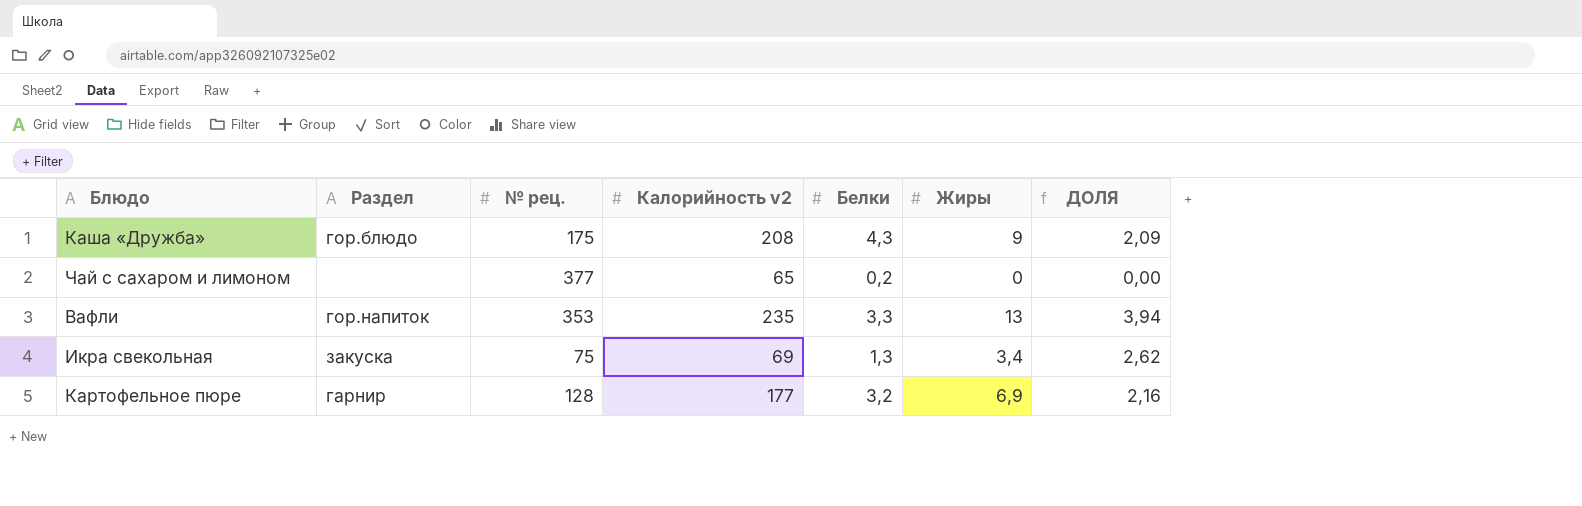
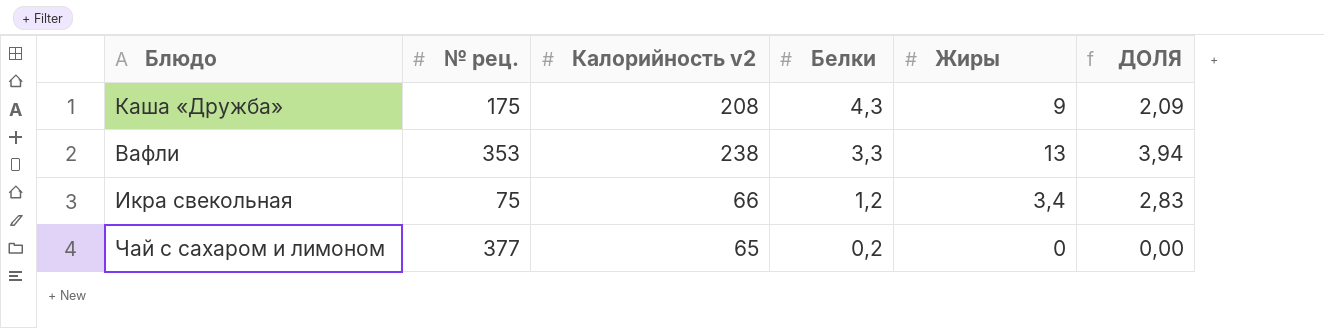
row order: none -> Белки descending
column Раздел | position: 2 -> none
row Картофельное пюре: гарнир | 128 | 177 | 3,2 | 6,9 | 2,16 -> none
Вафли | Калорийность v2: 235 -> 238
Икра свекольная | Калорийность v2: 69 -> 66
Икра свекольная | Белки: 1,3 -> 1,2
Икра свекольная | ДОЛЯ: 2,62 -> 2,83

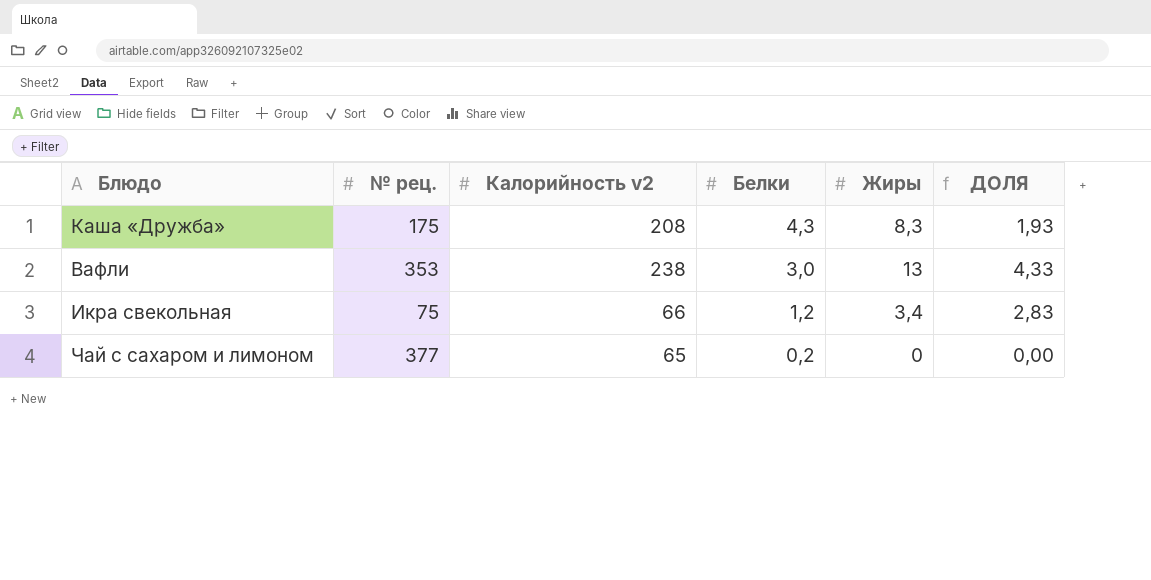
Каша «Дружба» | Жиры: 9 -> 8,3
Каша «Дружба» | ДОЛЯ: 2,09 -> 1,93
Вафли | Белки: 3,3 -> 3,0
Вафли | ДОЛЯ: 3,94 -> 4,33

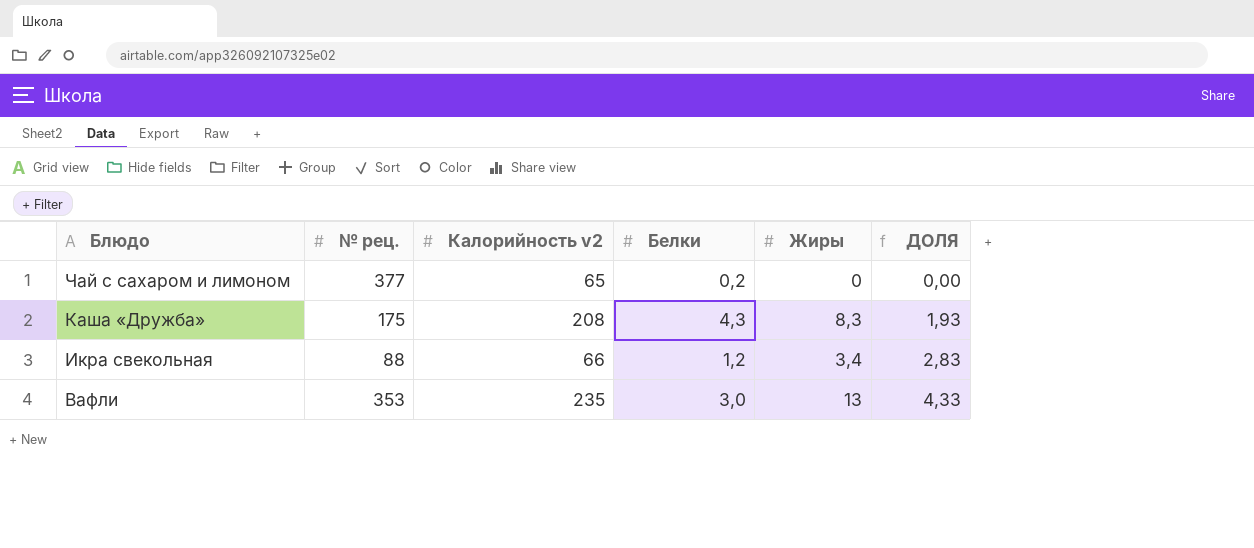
row order: Белки descending -> Блюдо descending
Икра свекольная | № рец.: 75 -> 88
Вафли | Калорийность v2: 238 -> 235

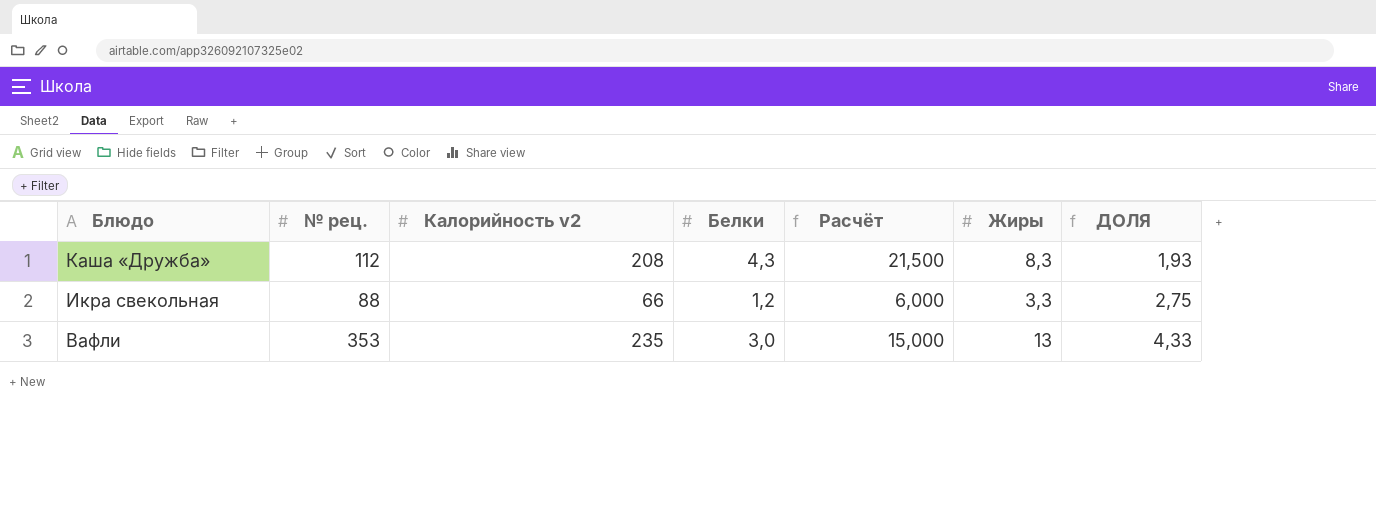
column Расчёт | formula: none -> [Белки] * 5
row Чай с сахаром и лимоном: 377 | 65 | 0,2 | 0 | 0,00 -> none
Каша «Дружба» | № рец.: 175 -> 112
Икра свекольная | Жиры: 3,4 -> 3,3
Икра свекольная | ДОЛЯ: 2,83 -> 2,75

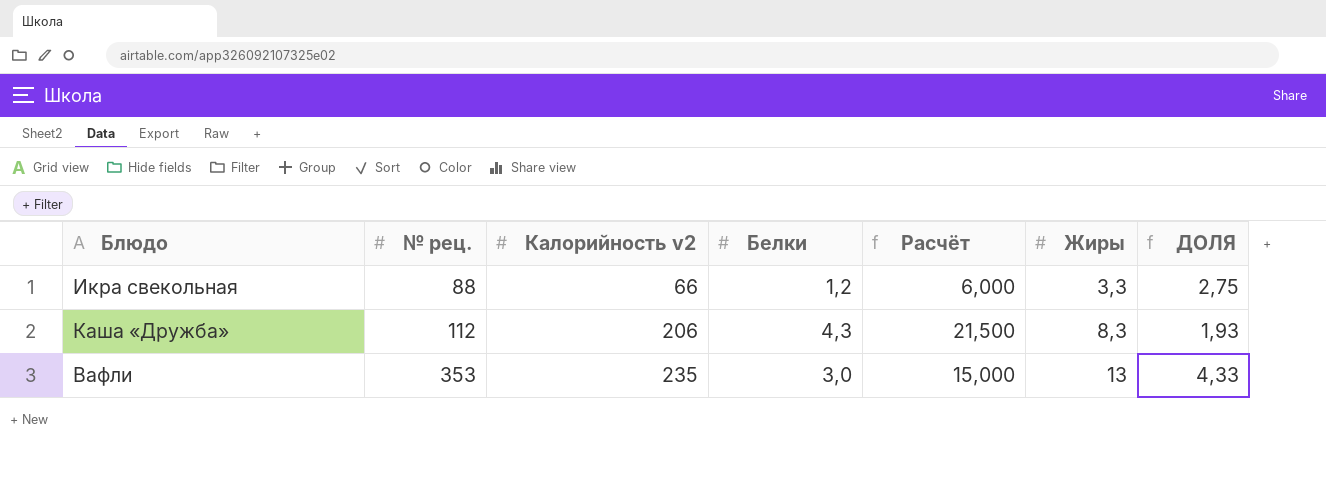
row order: Блюдо descending -> № рец. ascending
Каша «Дружба» | Калорийность v2: 208 -> 206

